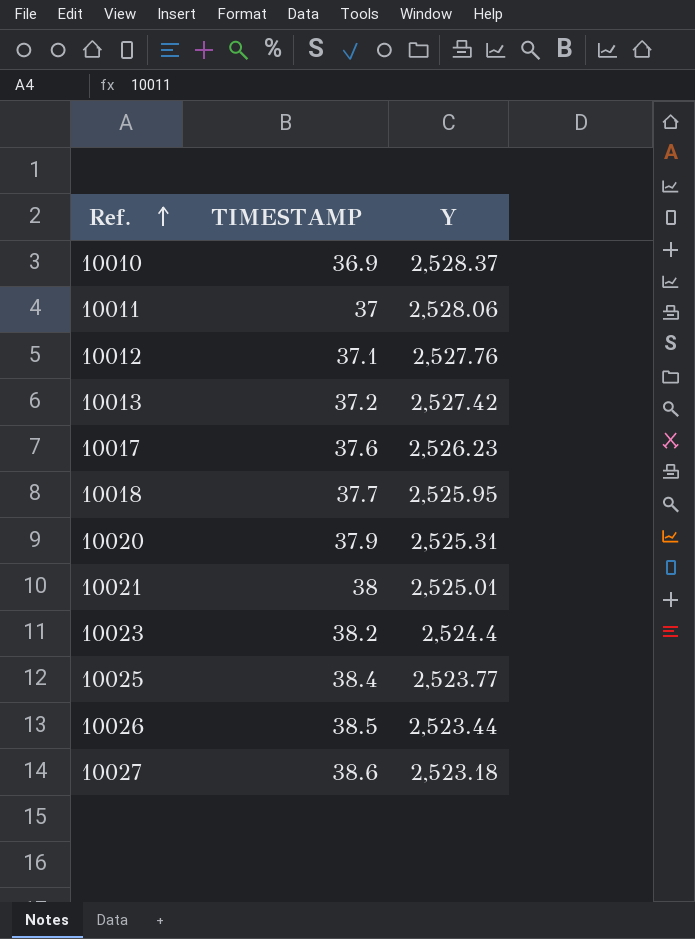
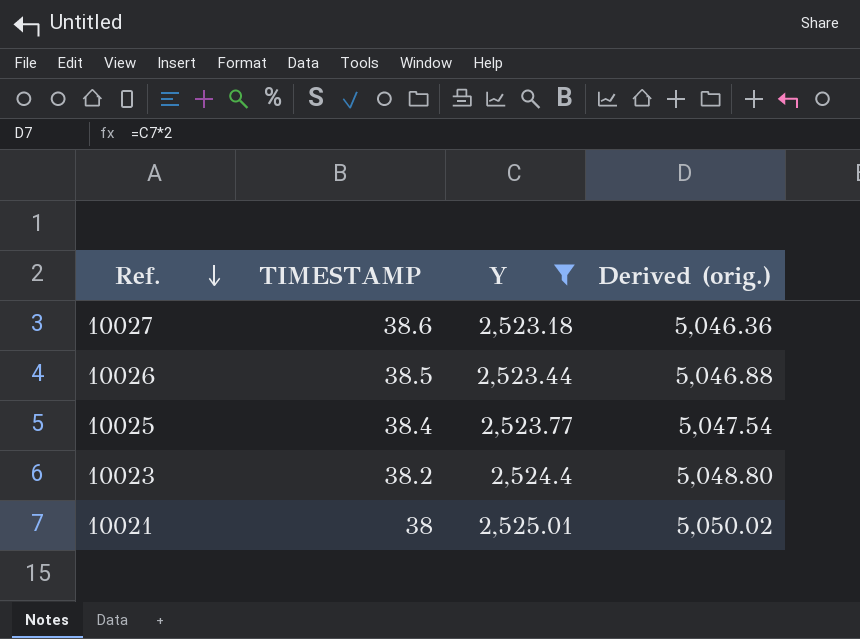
filter: none -> Y <= 2,525.01
row order: Ref. ascending -> Ref. descending
column Derived (orig.) | formula: none -> [Y] * 2

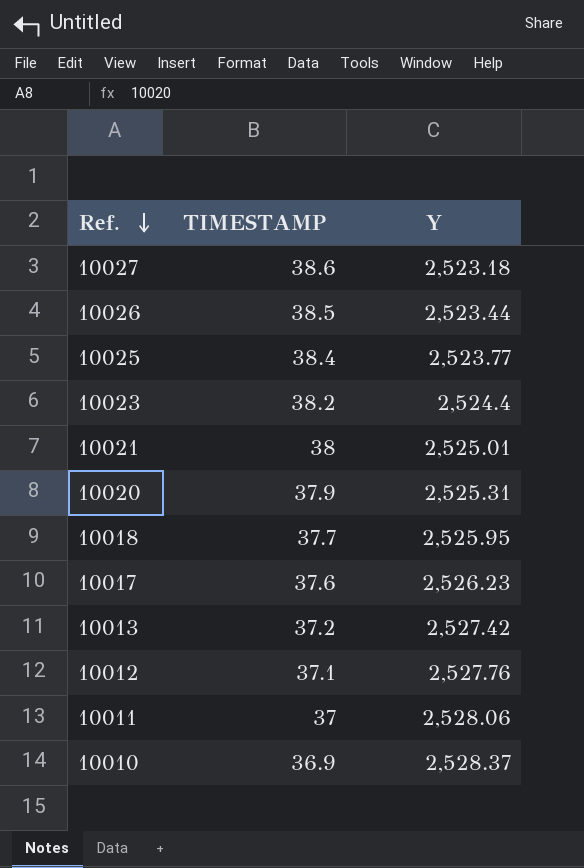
filter: Y <= 2,525.01 -> none
column Derived (orig.) | formula: [Y] * 2 -> none

